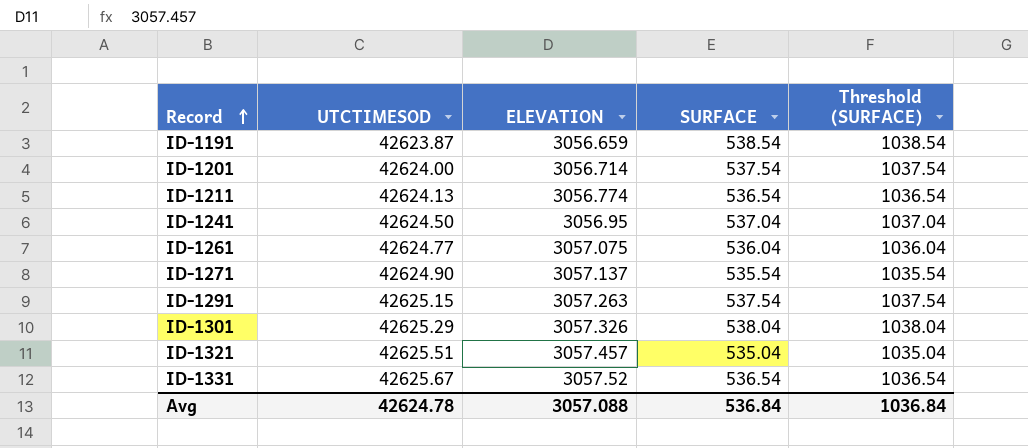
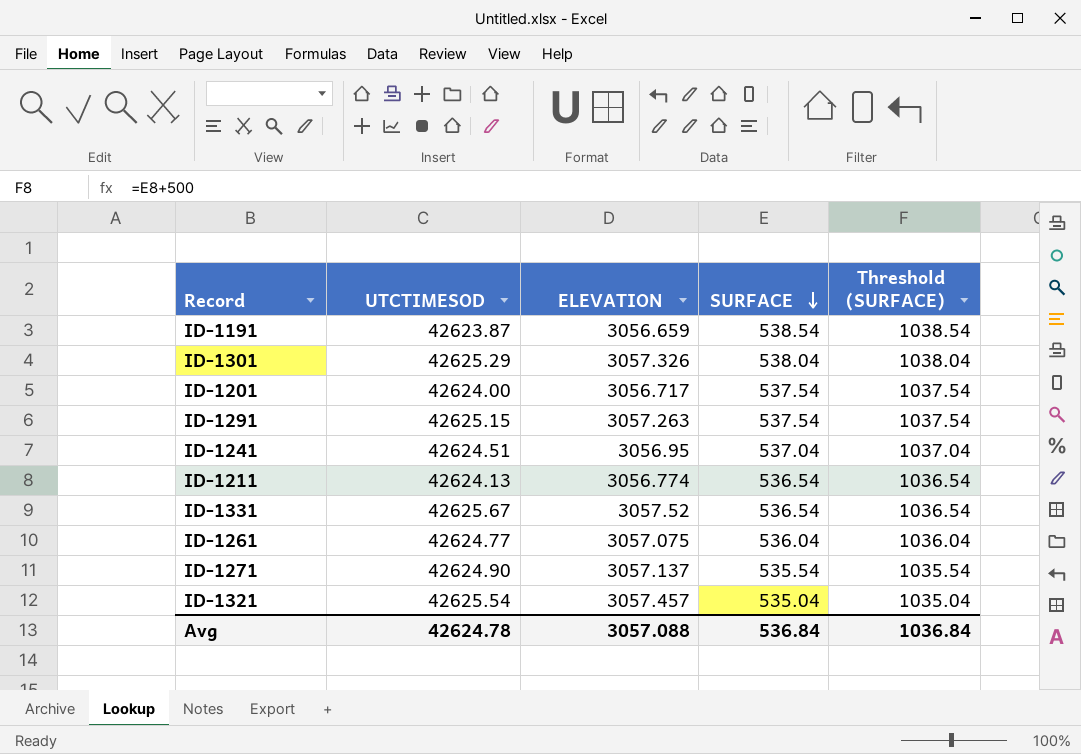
row order: Record ascending -> SURFACE descending
ID-1201 | ELEVATION: 3056.714 -> 3056.717
ID-1241 | UTCTIMESOD: 42624.50 -> 42624.51
ID-1321 | UTCTIMESOD: 42625.51 -> 42625.54

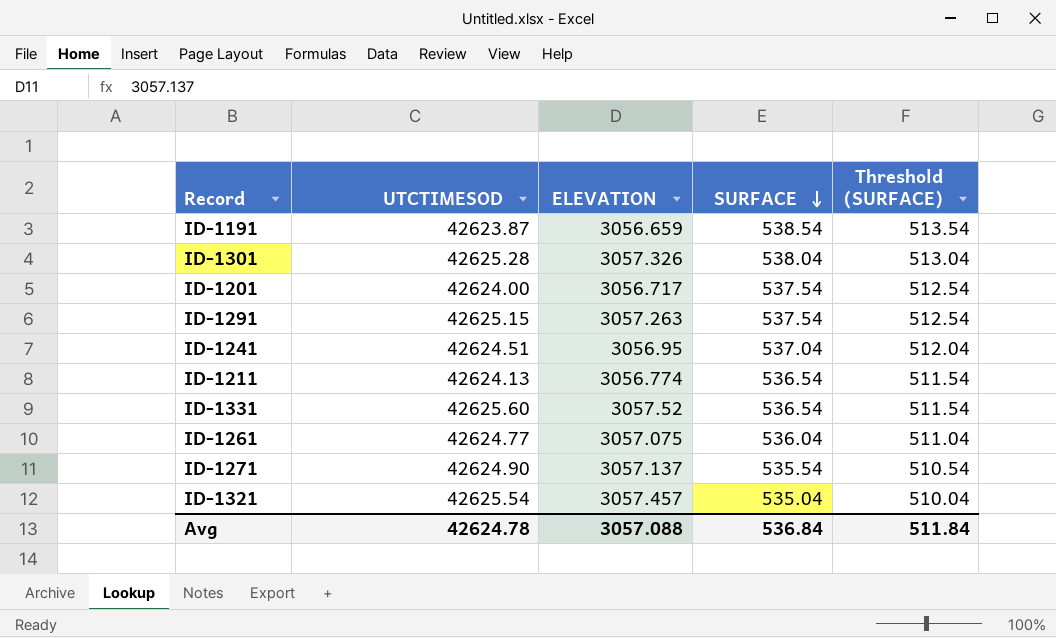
column Threshold (SURFACE) | formula: [SURFACE] + 500 -> [SURFACE] - 25
ID-1301 | UTCTIMESOD: 42625.29 -> 42625.28
ID-1331 | UTCTIMESOD: 42625.67 -> 42625.60
Avg | Threshold (SURFACE): 1036.84 -> 511.84

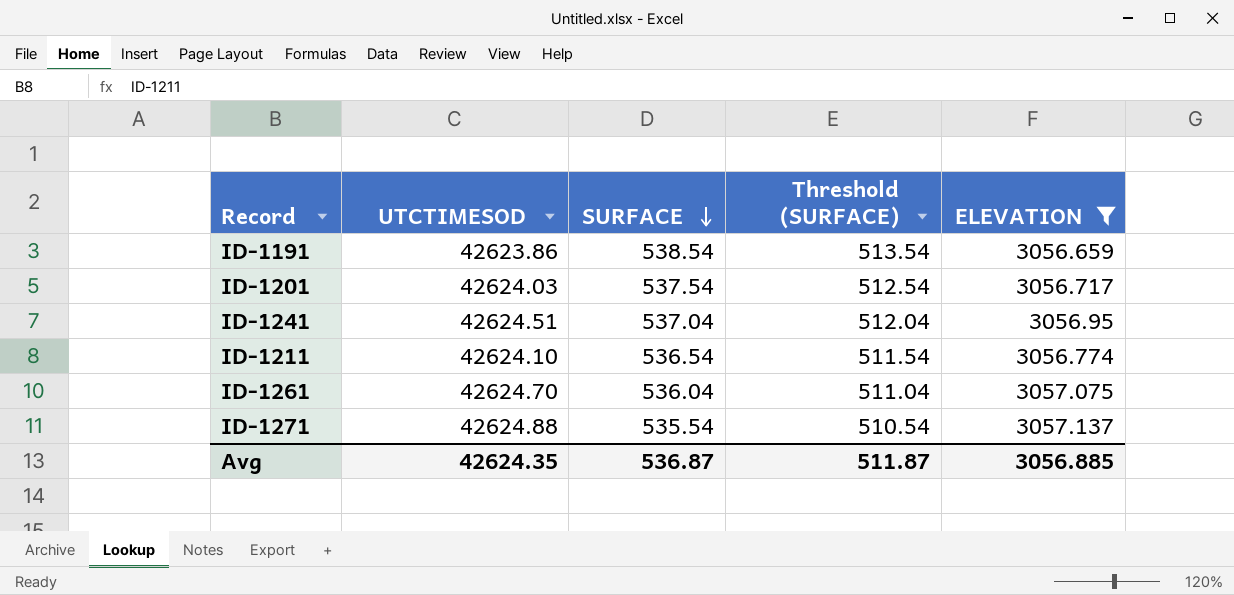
filter: none -> ELEVATION <= 3057.137
column ELEVATION | position: 3 -> 5
ID-1191 | UTCTIMESOD: 42623.87 -> 42623.86
ID-1201 | UTCTIMESOD: 42624.00 -> 42624.03
ID-1211 | UTCTIMESOD: 42624.13 -> 42624.10
ID-1261 | UTCTIMESOD: 42624.77 -> 42624.70
ID-1271 | UTCTIMESOD: 42624.90 -> 42624.88
Avg | UTCTIMESOD: 42624.78 -> 42624.35
Avg | SURFACE: 536.84 -> 536.87
Avg | Threshold (SURFACE): 511.84 -> 511.87
Avg | ELEVATION: 3057.088 -> 3056.885

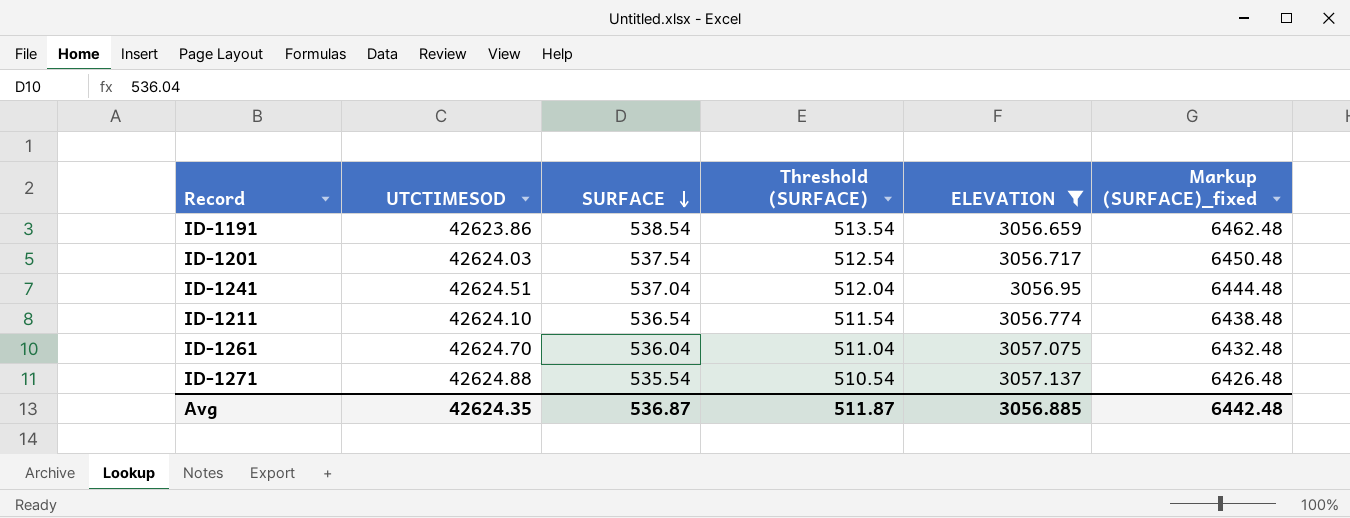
column Markup (SURFACE)_fixed | formula: none -> [SURFACE] * 12

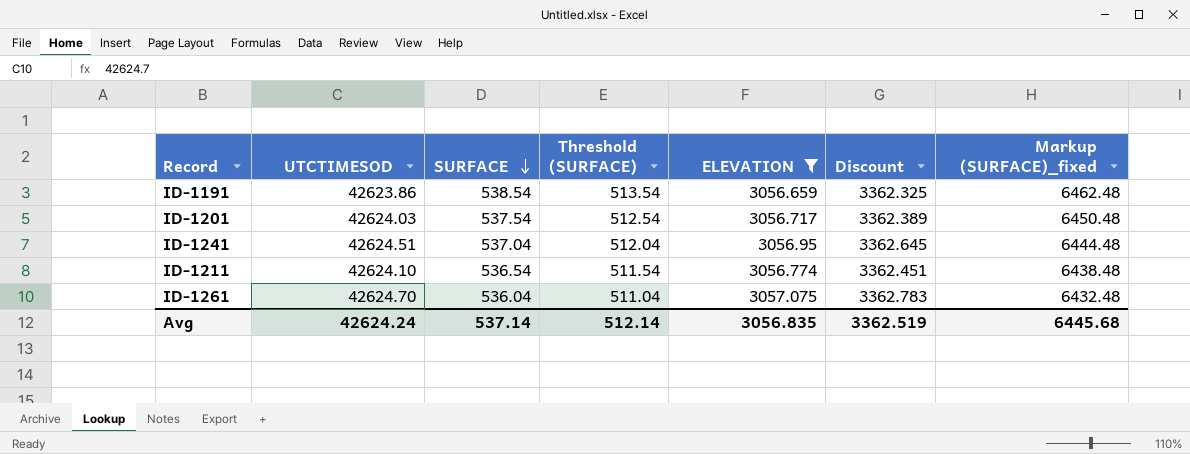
column Discount | formula: none -> [ELEVATION] * 1.1
row ID-1271: 42624.88 | 535.54 | 510.54 | 3057.137 | 6426.48 -> none
Avg | UTCTIMESOD: 42624.35 -> 42624.24
Avg | SURFACE: 536.87 -> 537.14
Avg | Threshold (SURFACE): 511.87 -> 512.14
Avg | ELEVATION: 3056.885 -> 3056.835
Avg | Markup (SURFACE)_fixed: 6442.48 -> 6445.68

